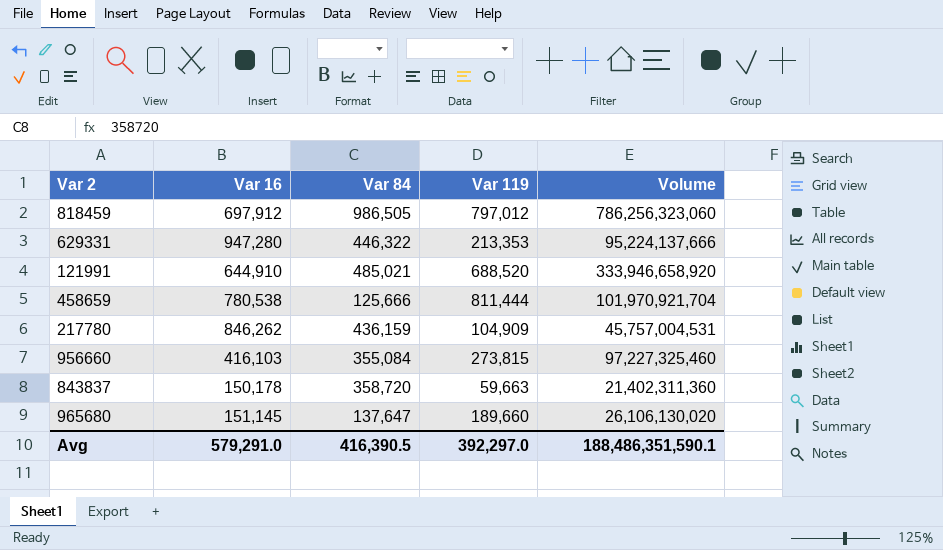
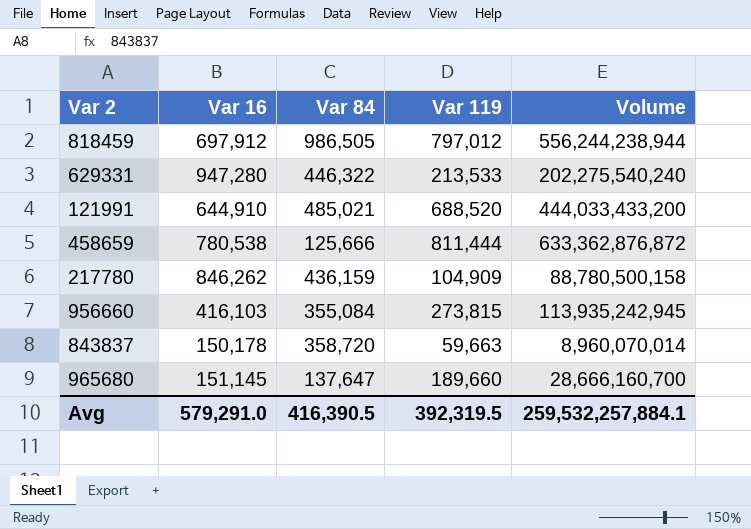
column Volume | formula: [Var 84] * [Var 119] -> [Var 16] * [Var 119]
629331 | Var 119: 213,353 -> 213,533
Avg | Var 119: 392,297.0 -> 392,319.5
Avg | Volume: 188,486,351,590.1 -> 259,532,257,884.1

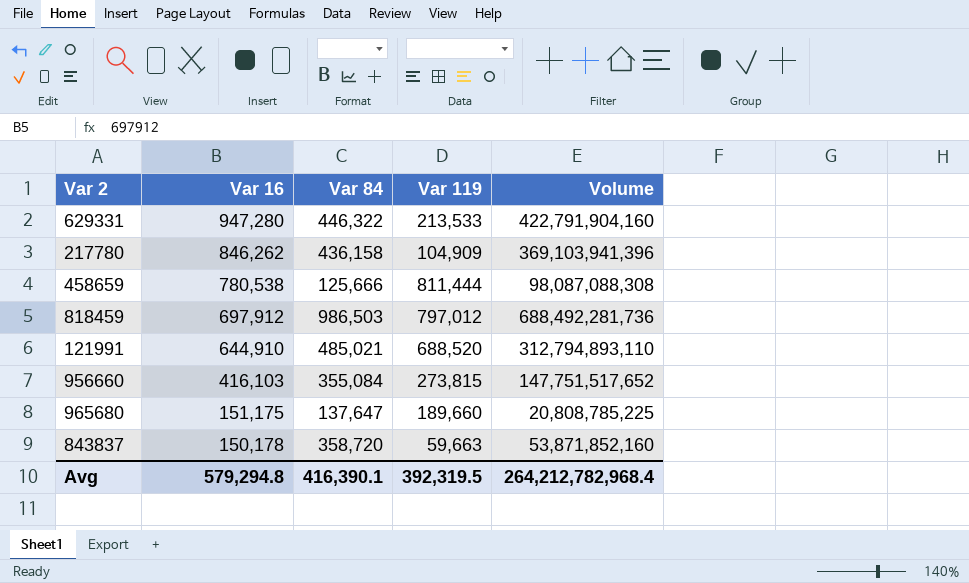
row order: none -> Var 16 descending
column Volume | formula: [Var 16] * [Var 119] -> [Var 16] * [Var 84]
217780 | Var 84: 436,159 -> 436,158
818459 | Var 84: 986,505 -> 986,503
965680 | Var 16: 151,145 -> 151,175
Avg | Var 16: 579,291.0 -> 579,294.8
Avg | Var 84: 416,390.5 -> 416,390.1
Avg | Volume: 259,532,257,884.1 -> 264,212,782,968.4

